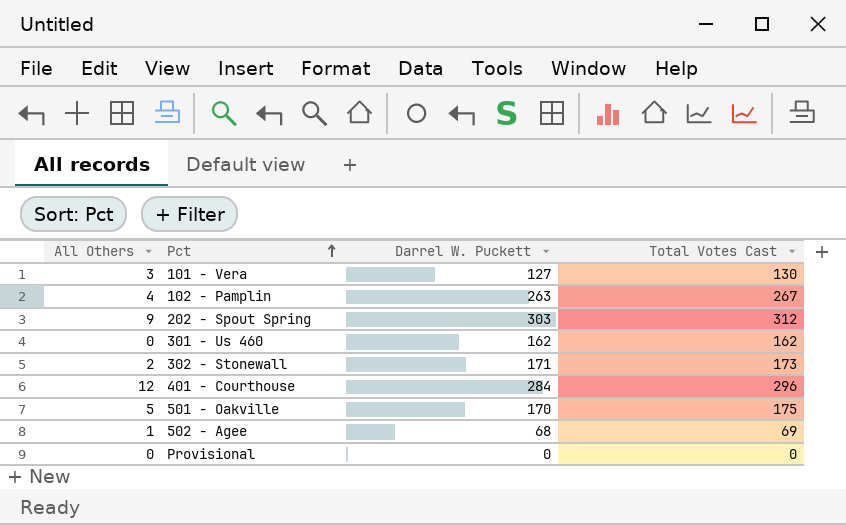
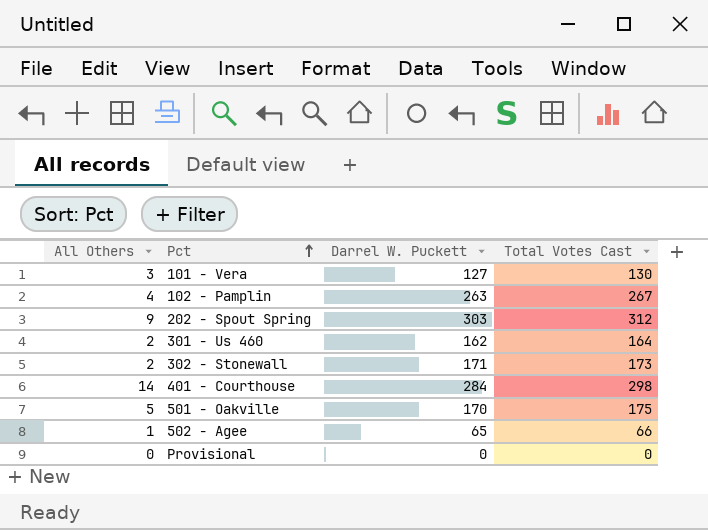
301 - Us 460 | All Others: 0 -> 2
301 - Us 460 | Total Votes Cast: 162 -> 164
401 - Courthouse | All Others: 12 -> 14
401 - Courthouse | Total Votes Cast: 296 -> 298
502 - Agee | Darrel W. Puckett: 68 -> 65
502 - Agee | Total Votes Cast: 69 -> 66

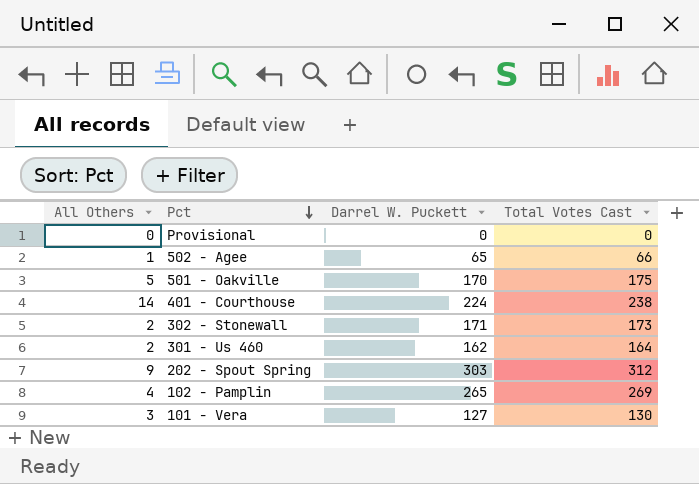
row order: Pct ascending -> Pct descending
401 - Courthouse | Darrel W. Puckett: 284 -> 224
401 - Courthouse | Total Votes Cast: 298 -> 238
102 - Pamplin | Darrel W. Puckett: 263 -> 265
102 - Pamplin | Total Votes Cast: 267 -> 269

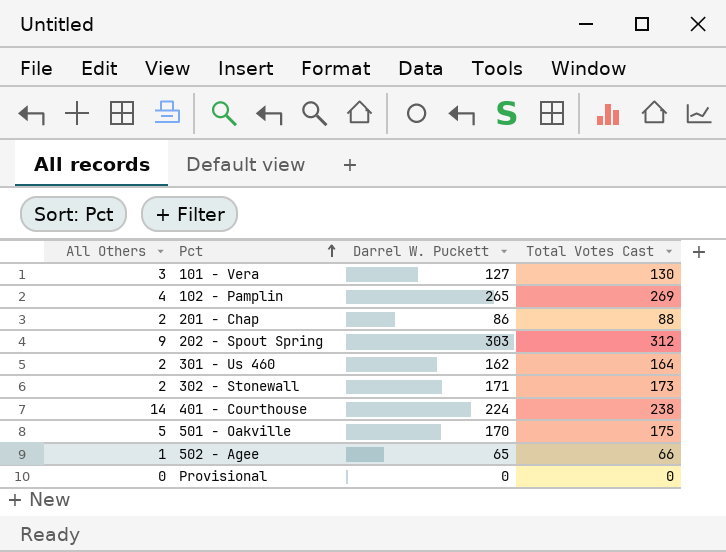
row order: Pct descending -> Pct ascending
row 201 - Chap: none -> 2 | 86 | 88

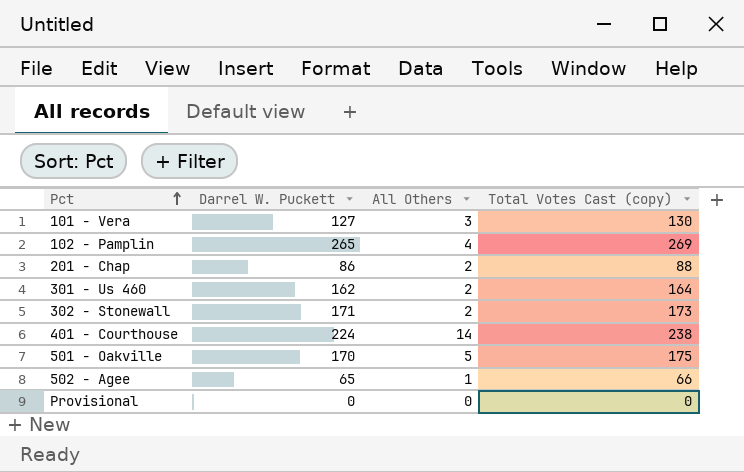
column All Others | position: 1 -> 3
column name: Total Votes Cast -> Total Votes Cast (copy)
row 202 - Spout Spring: 9 | 303 | 312 -> none

